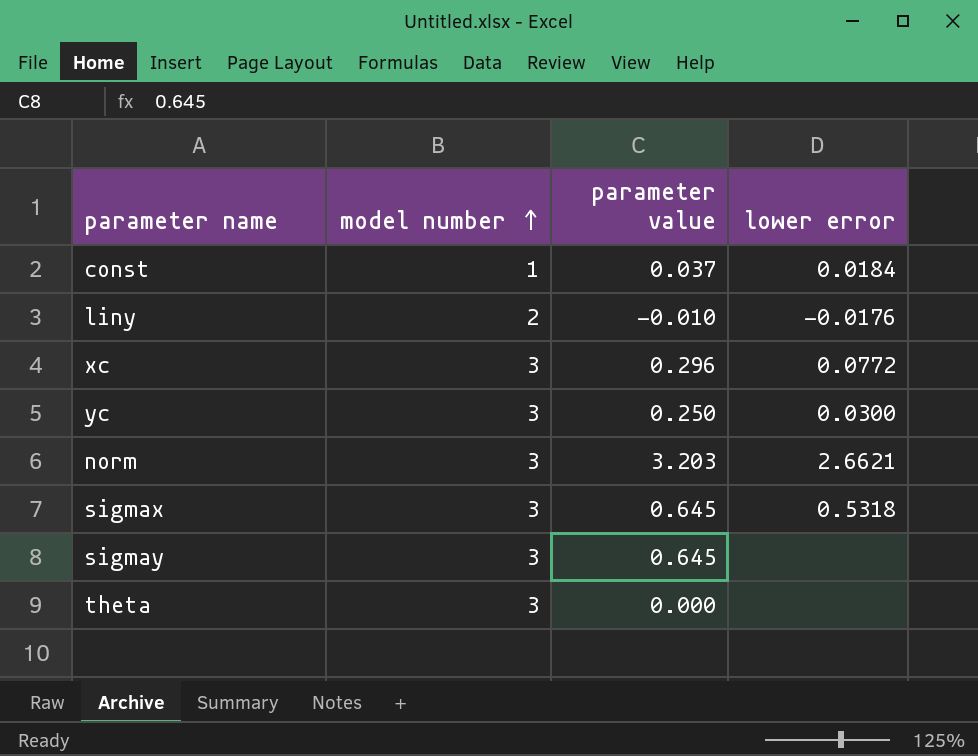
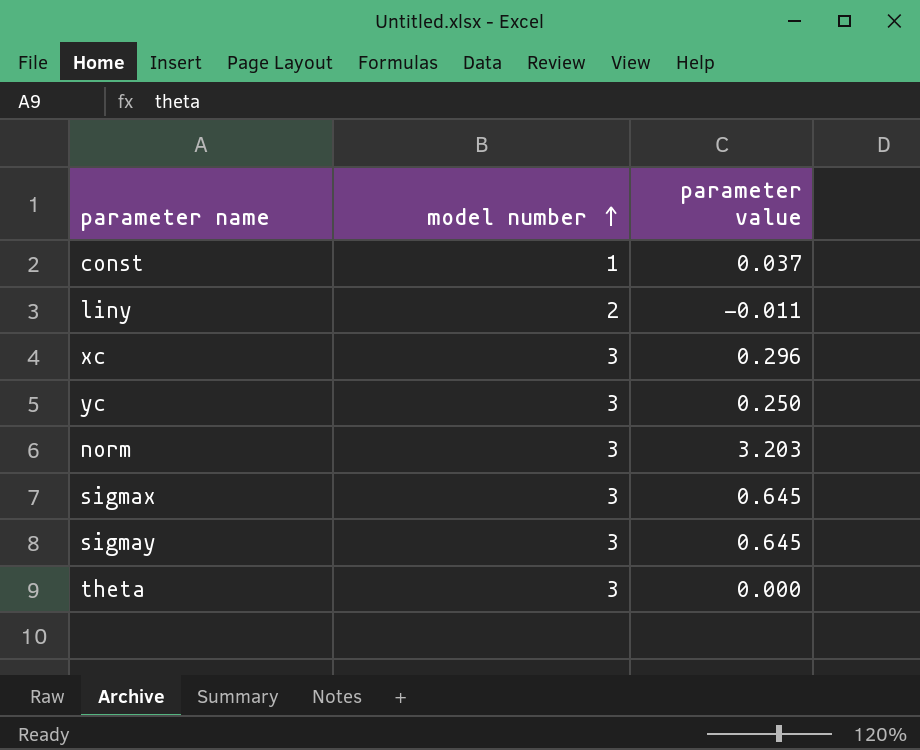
column lower error | position: 4 -> none
liny | parameter value: -0.010 -> -0.011

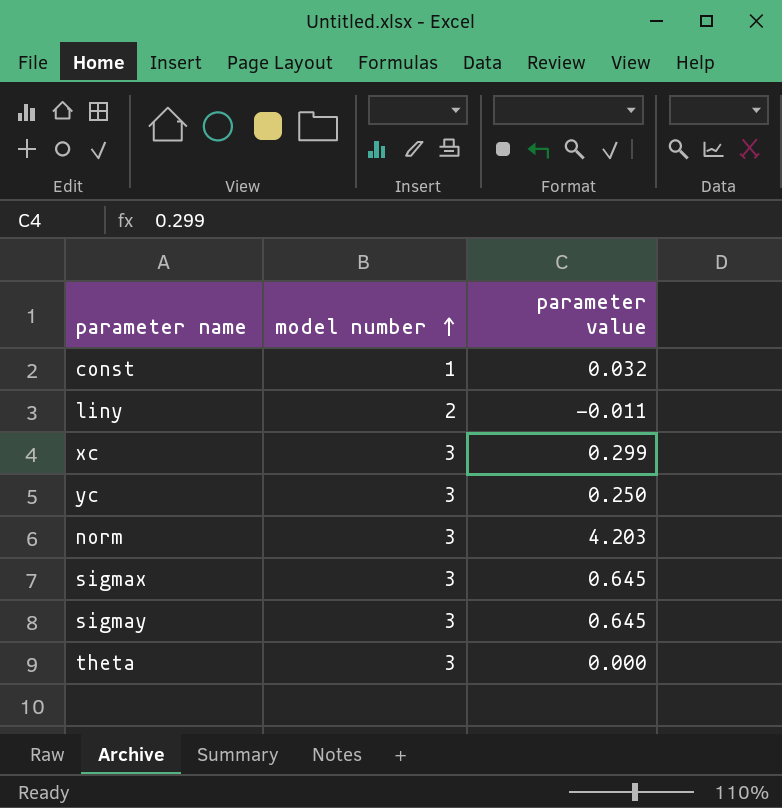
const | parameter value: 0.037 -> 0.032
xc | parameter value: 0.296 -> 0.299
norm | parameter value: 3.203 -> 4.203

